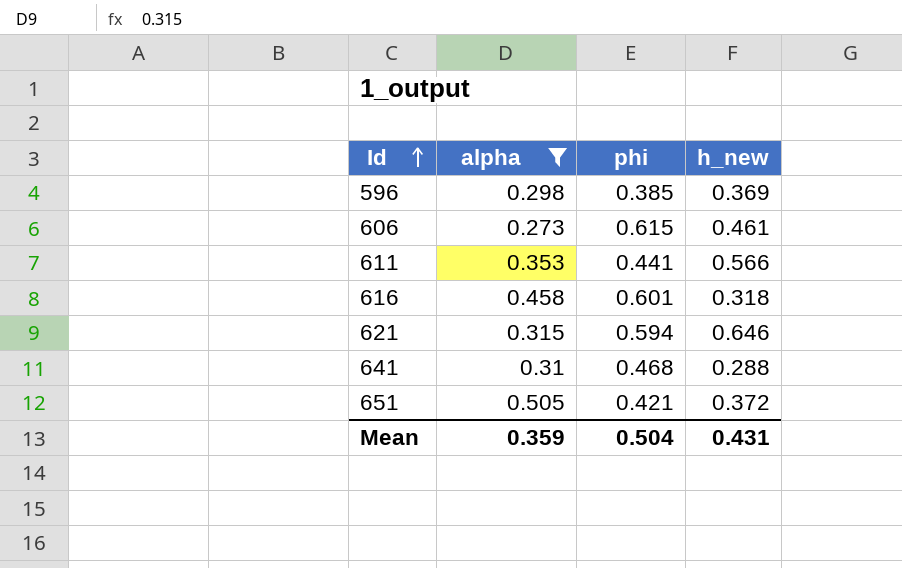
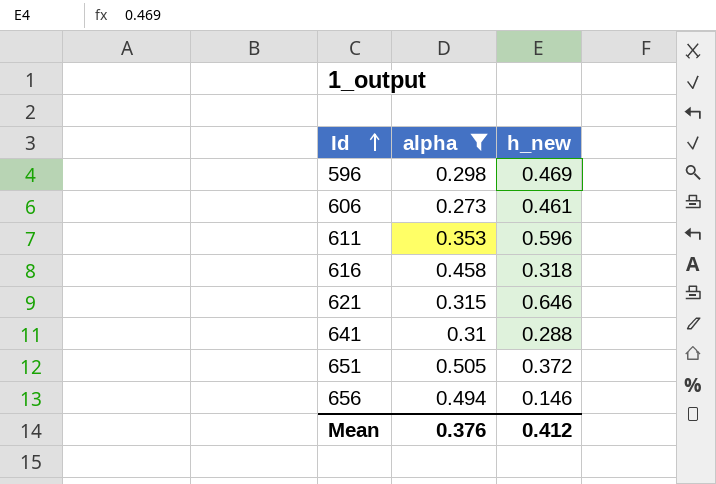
column phi | position: 3 -> none
596 | h_new: 0.369 -> 0.469
611 | h_new: 0.566 -> 0.596
row 656: none -> 0.494 | 0.146
Mean | alpha: 0.359 -> 0.376
Mean | h_new: 0.431 -> 0.412

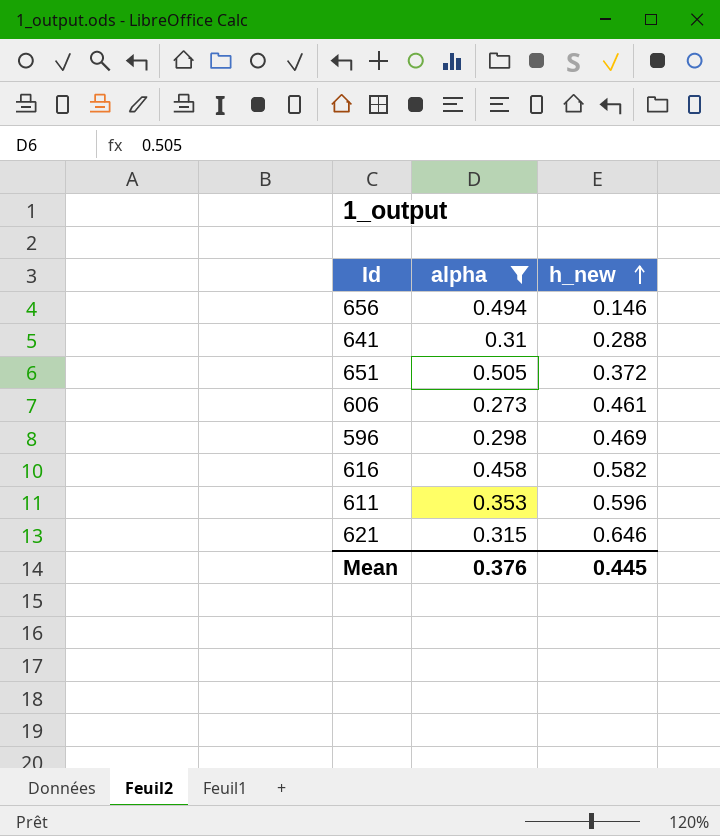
row order: Id ascending -> h_new ascending
616 | h_new: 0.318 -> 0.582
Mean | h_new: 0.412 -> 0.445

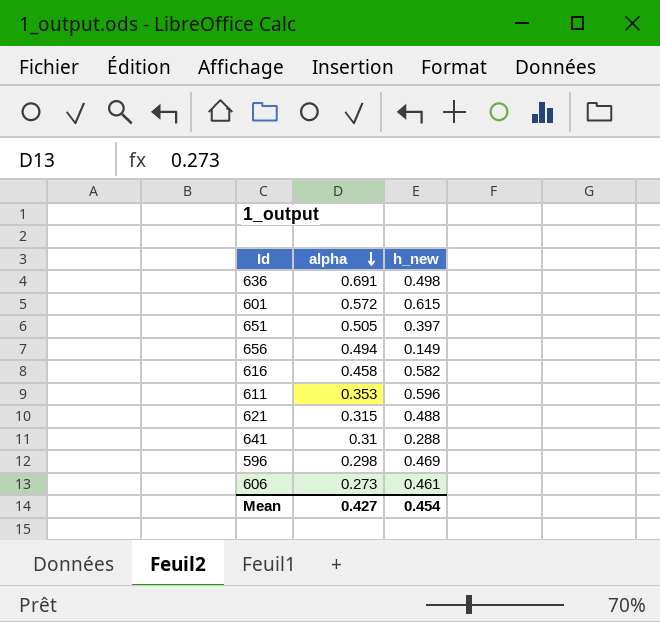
filter: alpha <= 0.505 -> none
row order: h_new ascending -> alpha descending
651 | h_new: 0.372 -> 0.397
656 | h_new: 0.146 -> 0.149
621 | h_new: 0.646 -> 0.488
Mean | alpha: 0.376 -> 0.427
Mean | h_new: 0.445 -> 0.454

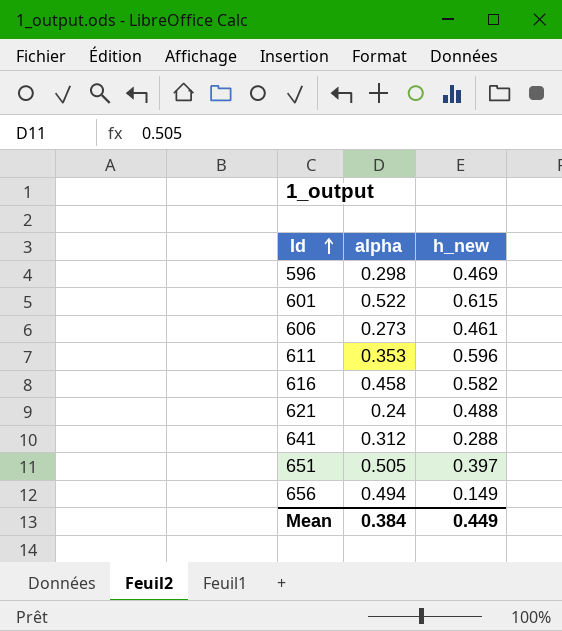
row order: alpha descending -> Id ascending
row 636: 0.691 | 0.498 -> none
601 | alpha: 0.572 -> 0.522
621 | alpha: 0.315 -> 0.24
641 | alpha: 0.31 -> 0.312
Mean | alpha: 0.427 -> 0.384
Mean | h_new: 0.454 -> 0.449

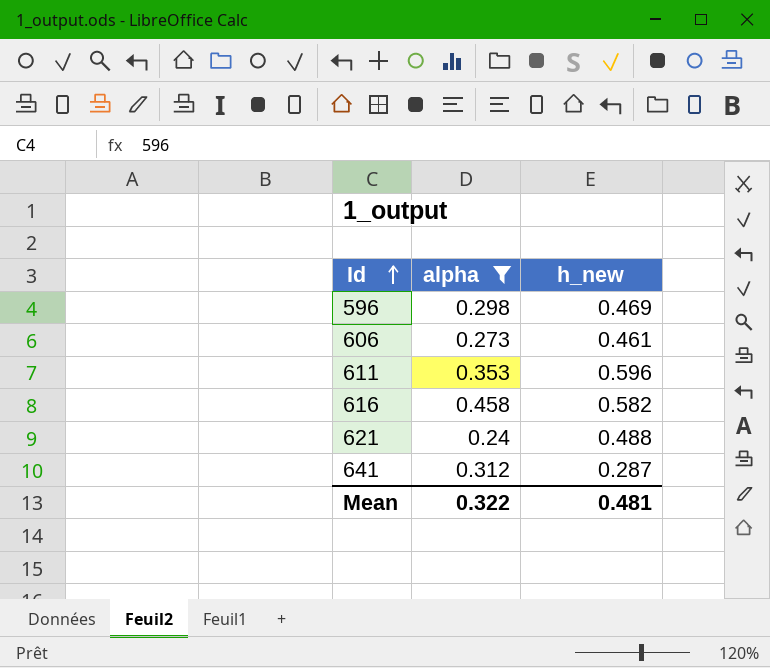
filter: none -> alpha <= 0.458
641 | h_new: 0.288 -> 0.287
Mean | alpha: 0.384 -> 0.322
Mean | h_new: 0.449 -> 0.481

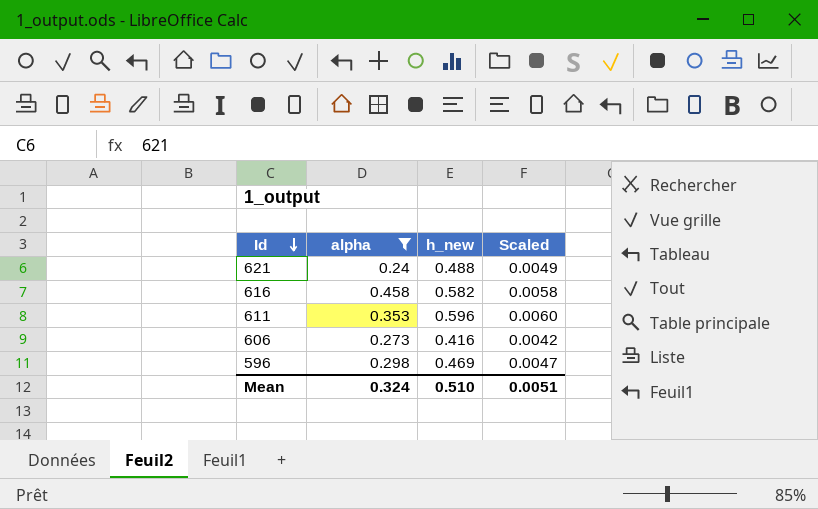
row order: Id ascending -> Id descending
column Scaled | formula: none -> [h_new] * 0.01
row 641: 0.312 | 0.287 -> none
606 | h_new: 0.461 -> 0.416
Mean | alpha: 0.322 -> 0.324
Mean | h_new: 0.481 -> 0.510

